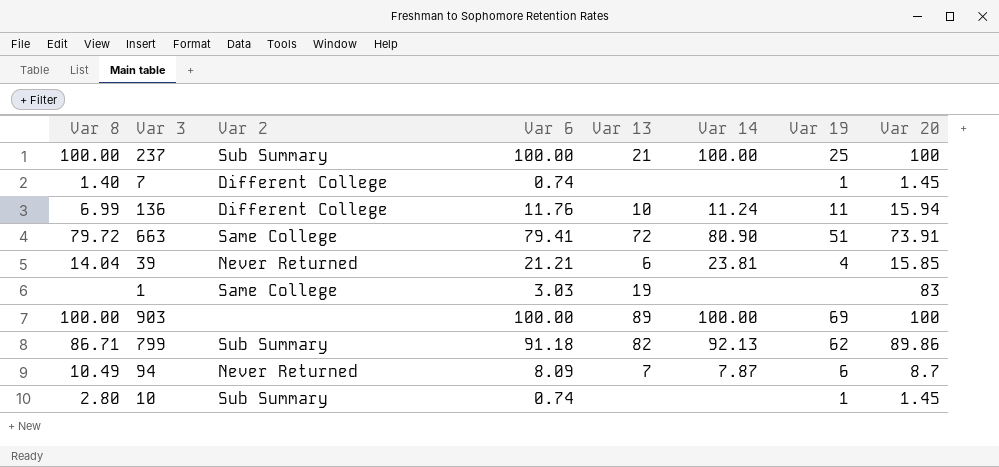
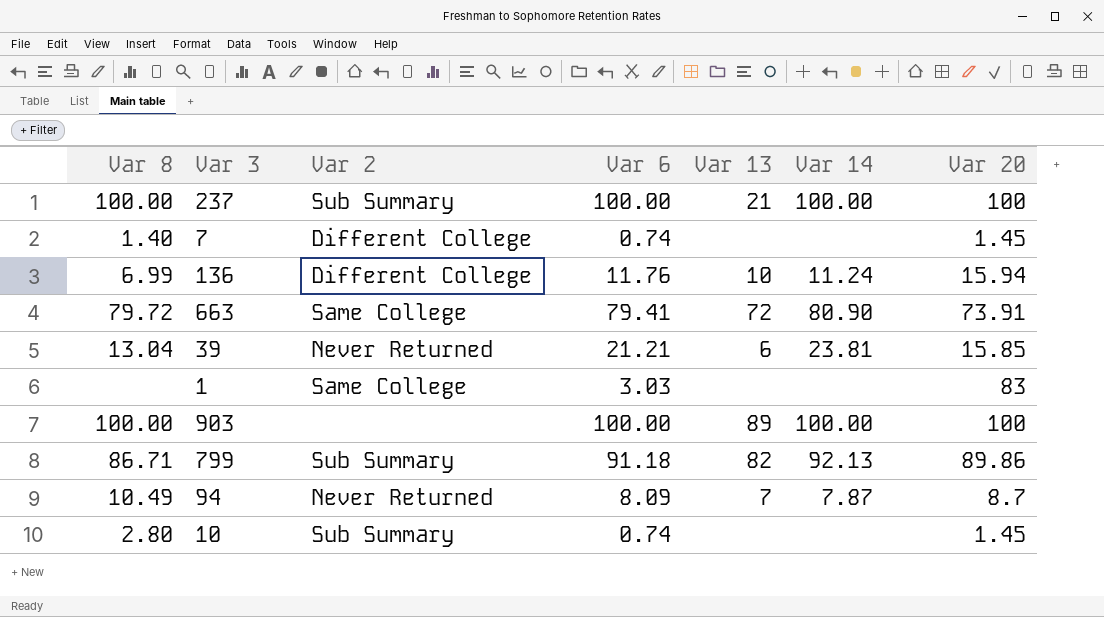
column Var 19 | position: 7 -> none
39 | Var 8: 14.04 -> 13.04
1 | Var 13: 19 -> none

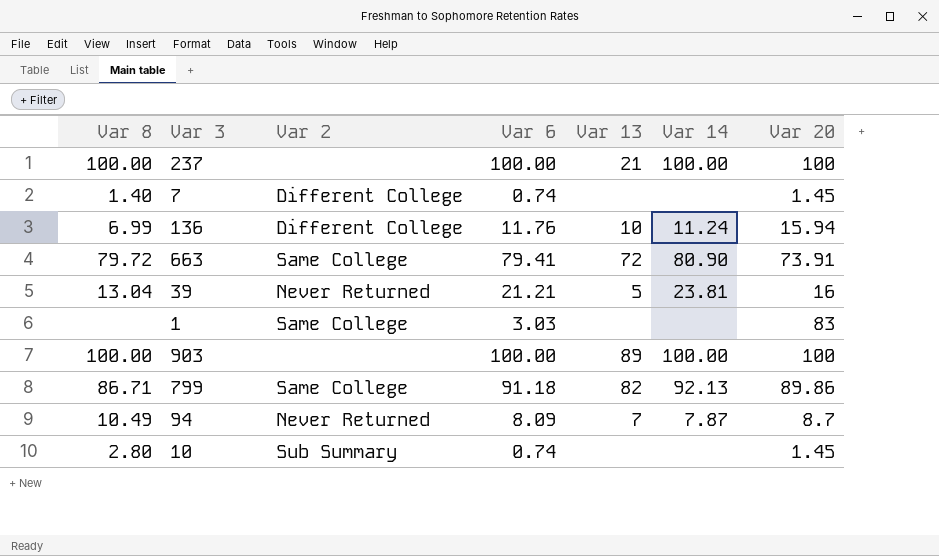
237 | Var 2: Sub Summary -> none
39 | Var 13: 6 -> 5
39 | Var 20: 15.85 -> 16
799 | Var 2: Sub Summary -> Same College

